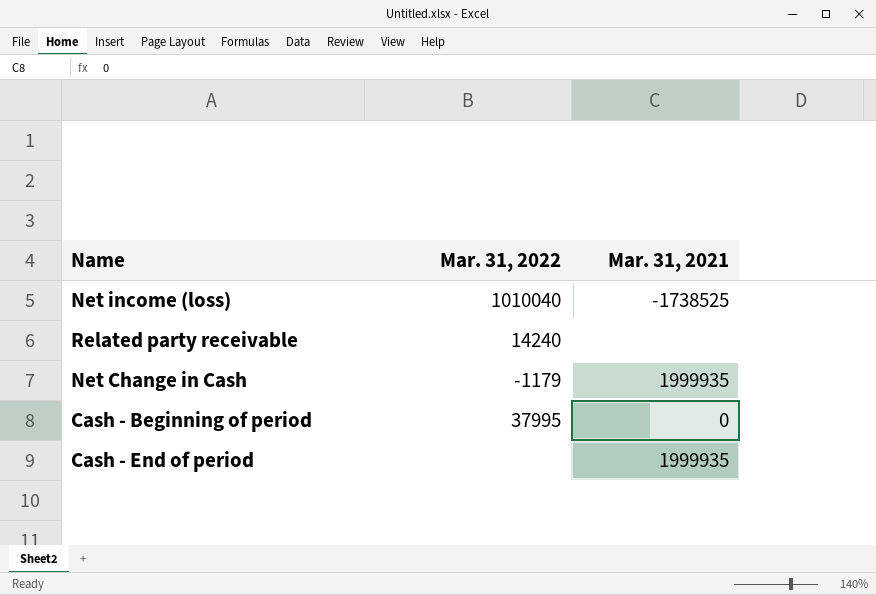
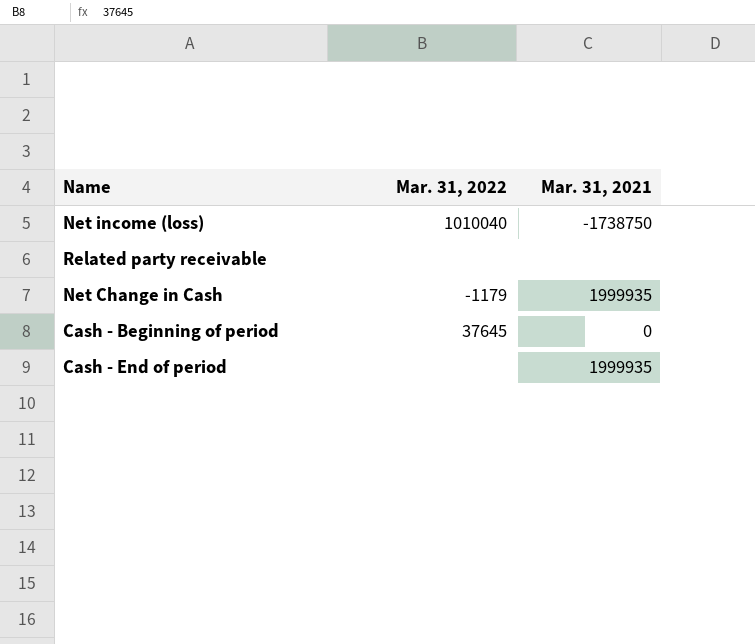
Net income (loss) | Mar. 31, 2021: -1738525 -> -1738750
Related party receivable | Mar. 31, 2022: 14240 -> none
Cash - Beginning of period | Mar. 31, 2022: 37995 -> 37645

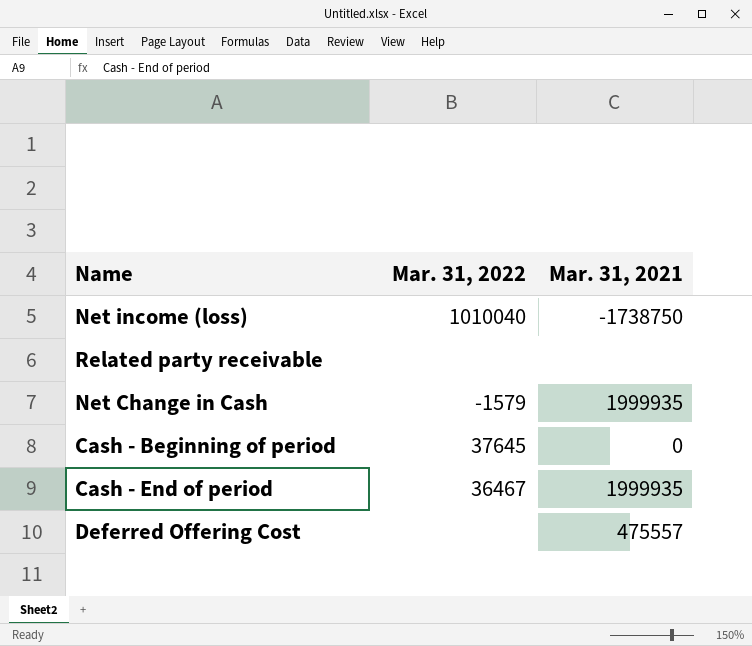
Net Change in Cash | Mar. 31, 2022: -1179 -> -1579
Cash - End of period | Mar. 31, 2022: none -> 36467
row Deferred Offering Cost: none -> none | 475557

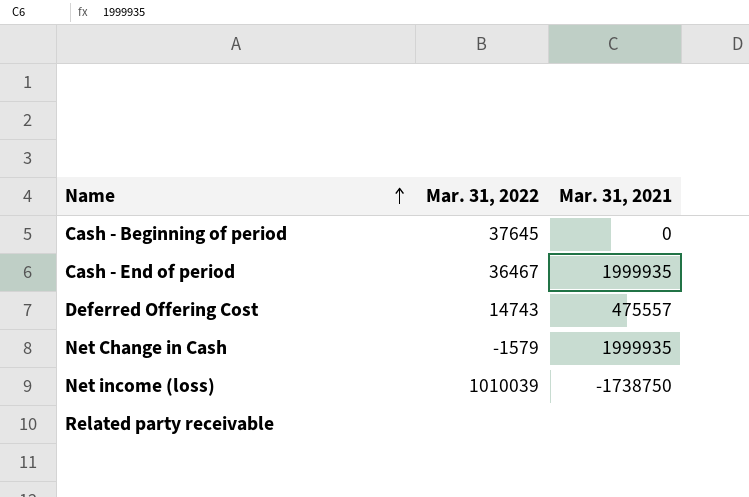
row order: none -> Name ascending
Deferred Offering Cost | Mar. 31, 2022: none -> 14743
Net income (loss) | Mar. 31, 2022: 1010040 -> 1010039

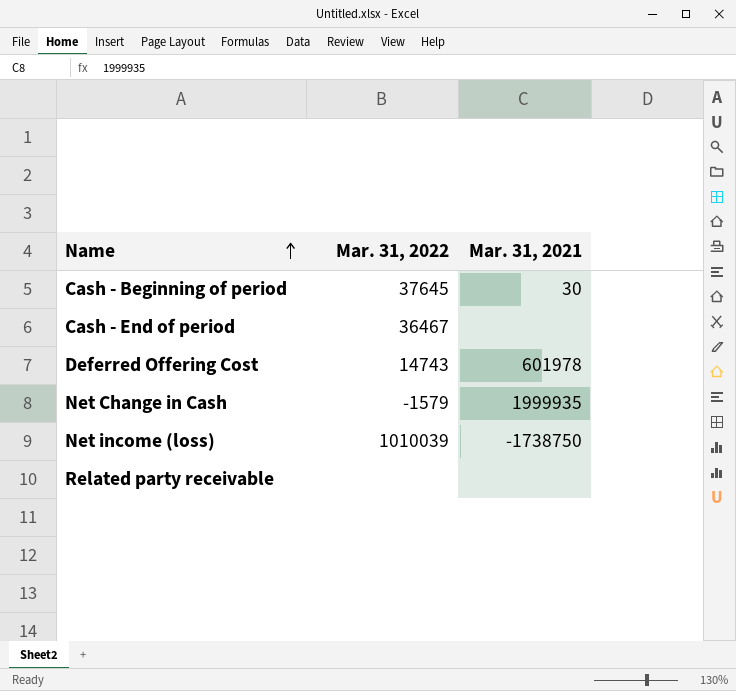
Cash - Beginning of period | Mar. 31, 2021: 0 -> 30
Cash - End of period | Mar. 31, 2021: 1999935 -> none
Deferred Offering Cost | Mar. 31, 2021: 475557 -> 601978

